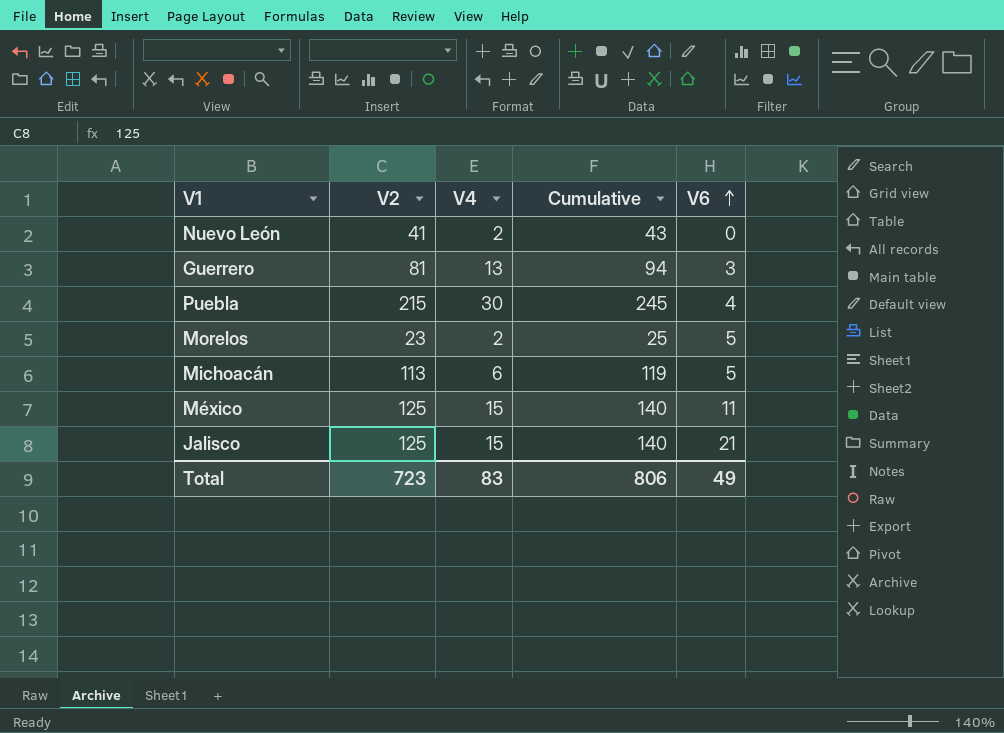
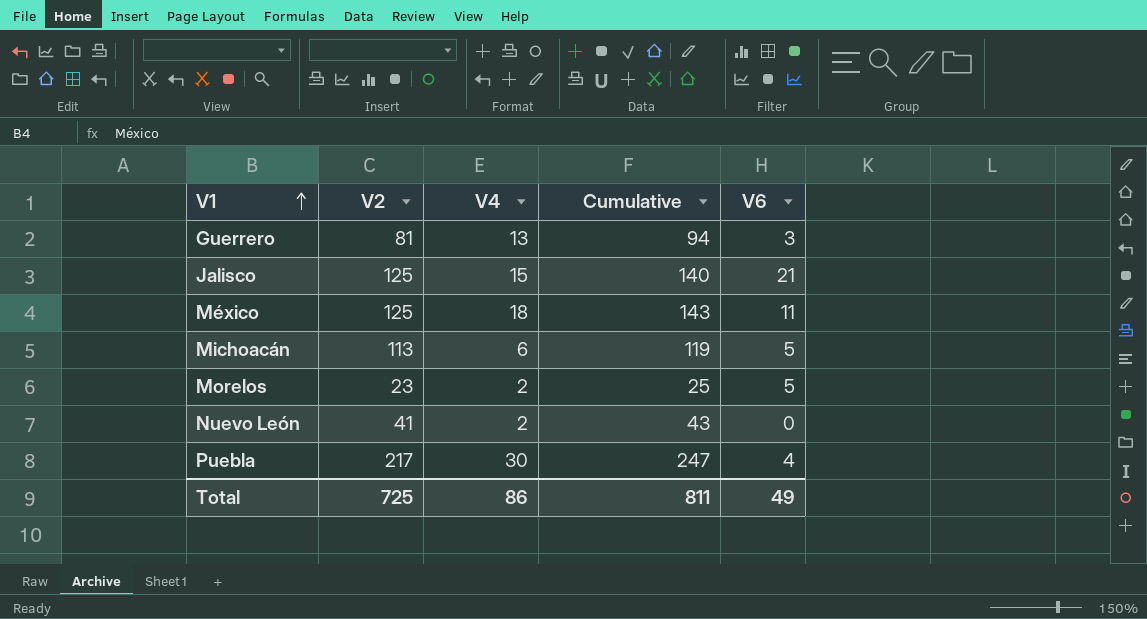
row order: V6 ascending -> V1 ascending
México | V4: 15 -> 18
México | Cumulative: 140 -> 143
Puebla | V2: 215 -> 217
Puebla | Cumulative: 245 -> 247
Total | V2: 723 -> 725
Total | V4: 83 -> 86
Total | Cumulative: 806 -> 811

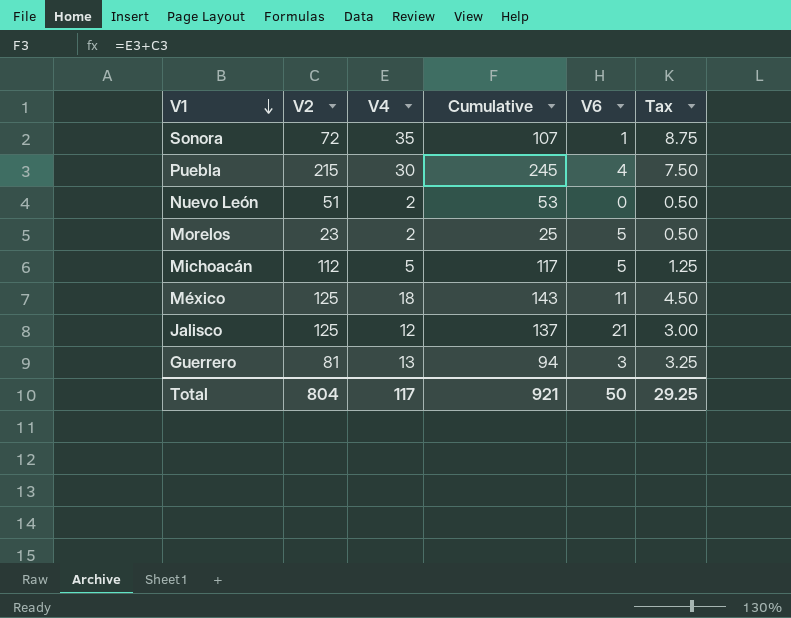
row order: V1 ascending -> V1 descending
column Tax | formula: none -> [V4] * 0.25
row Sonora: none -> 72 | 35 | 107 | 1 | 8.75
Puebla | V2: 217 -> 215
Puebla | Cumulative: 247 -> 245
Nuevo León | V2: 41 -> 51
Nuevo León | Cumulative: 43 -> 53
Michoacán | V2: 113 -> 112
Michoacán | V4: 6 -> 5
Michoacán | Cumulative: 119 -> 117
Jalisco | V4: 15 -> 12
Jalisco | Cumulative: 140 -> 137
Total | V2: 725 -> 804
Total | V4: 86 -> 117
Total | Cumulative: 811 -> 921
Total | V6: 49 -> 50

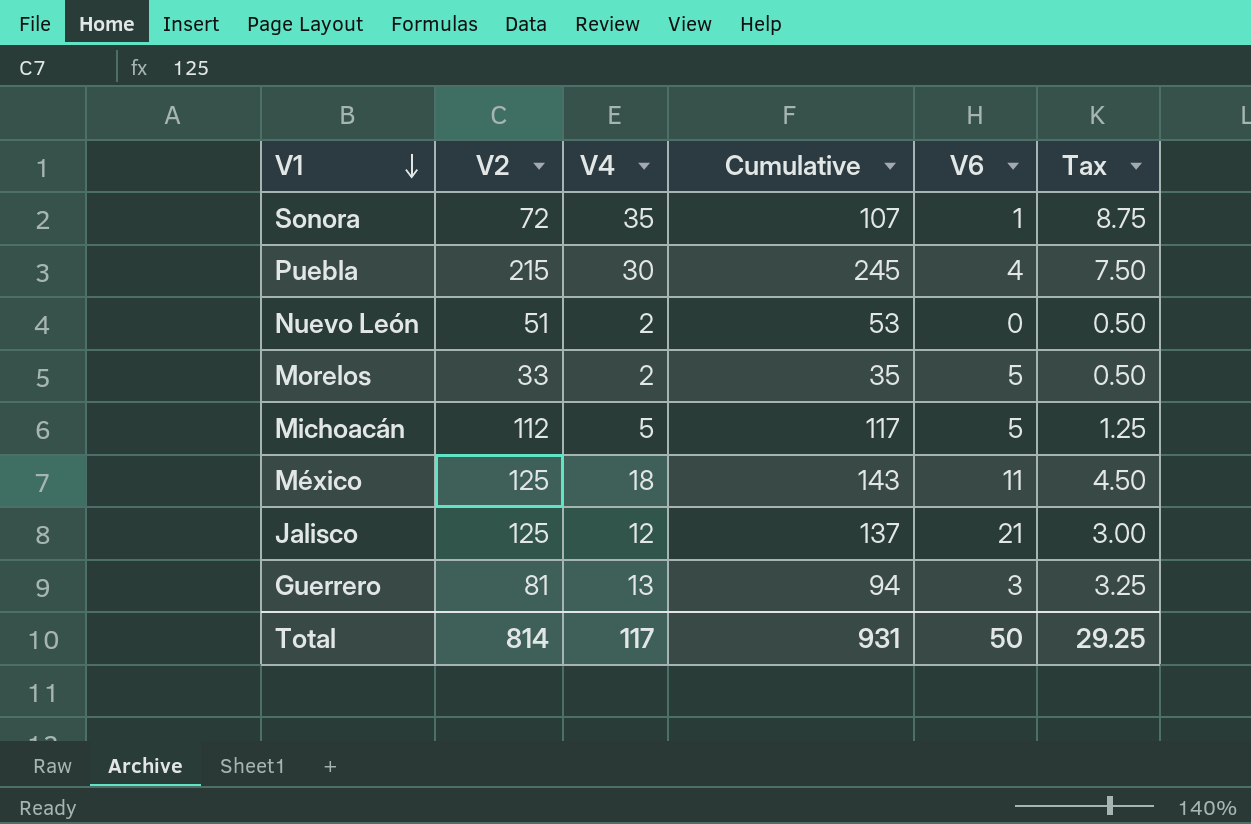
Morelos | V2: 23 -> 33
Morelos | Cumulative: 25 -> 35
Total | V2: 804 -> 814
Total | Cumulative: 921 -> 931

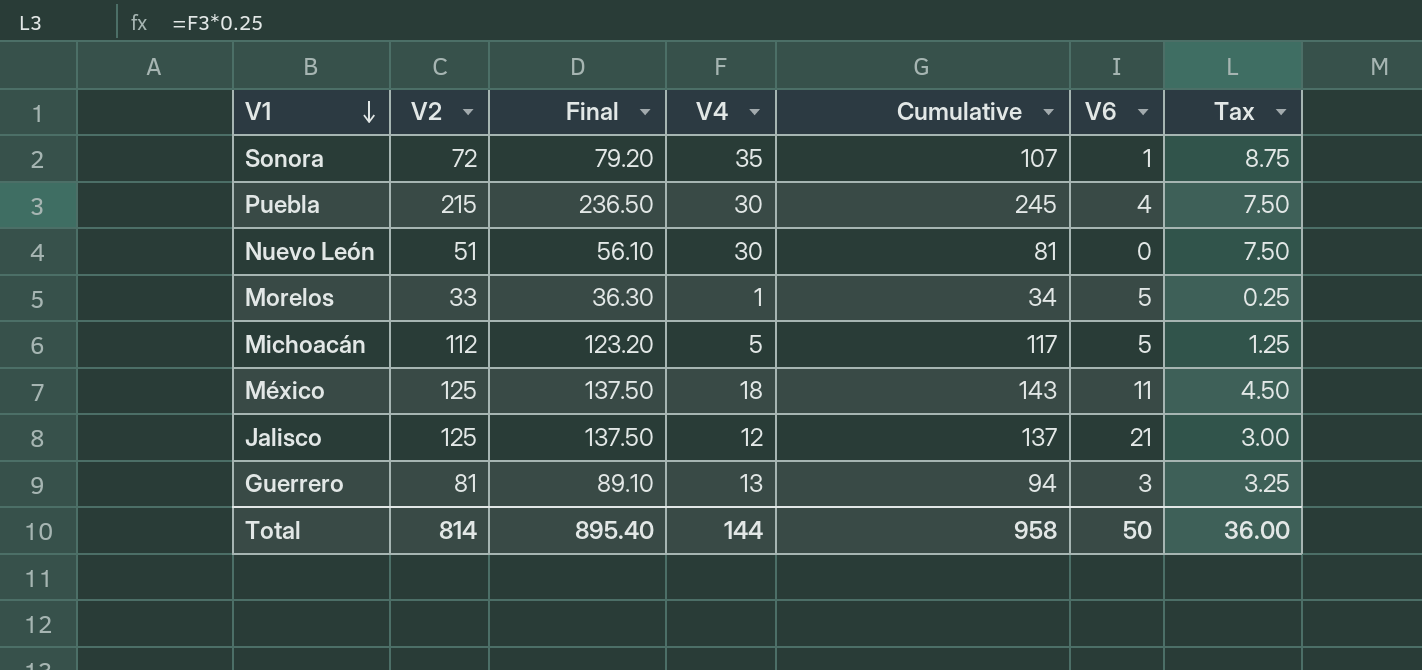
column Final | formula: none -> [V2] * 1.1
Nuevo León | V4: 2 -> 30
Nuevo León | Cumulative: 53 -> 81
Nuevo León | Tax: 0.50 -> 7.50
Morelos | V4: 2 -> 1
Morelos | Cumulative: 35 -> 34
Morelos | Tax: 0.50 -> 0.25
Total | V4: 117 -> 144
Total | Cumulative: 931 -> 958
Total | Tax: 29.25 -> 36.00

